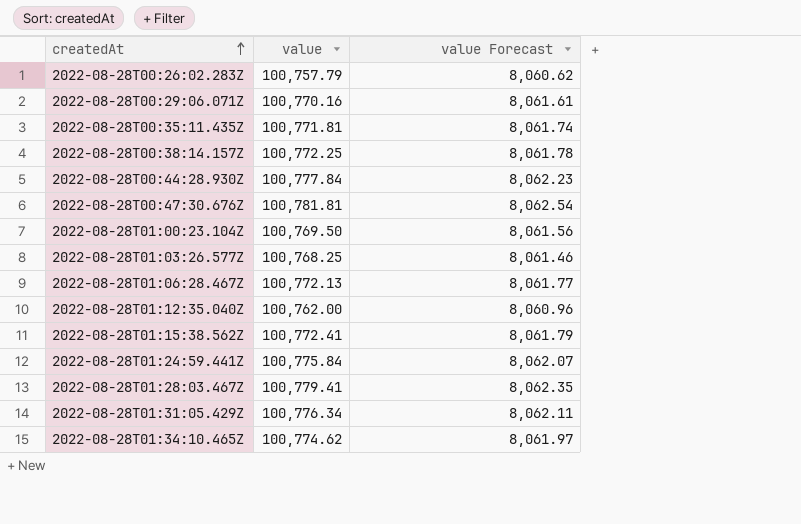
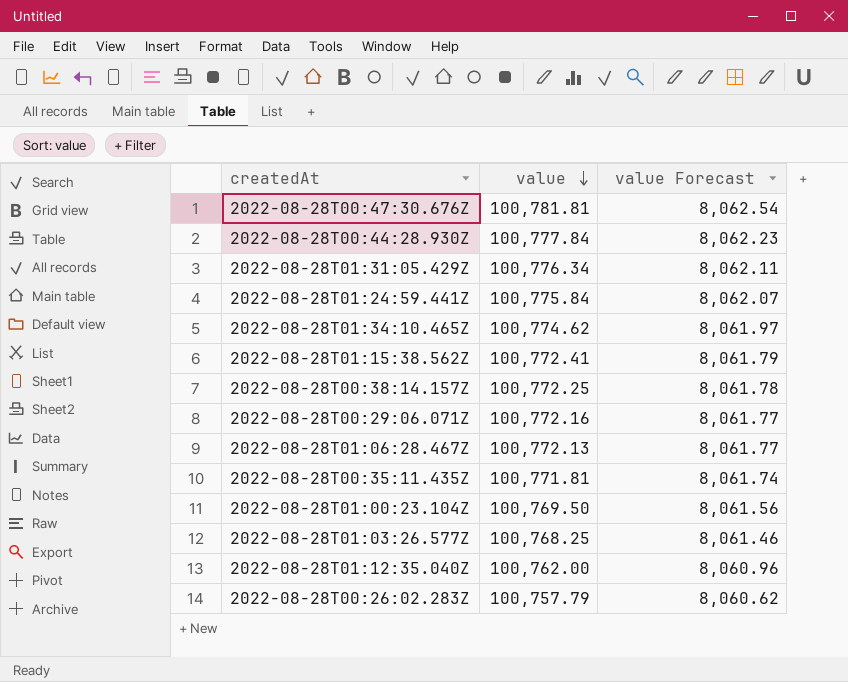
row order: createdAt ascending -> value descending
row 2022-08-28T01:28:03.467Z: 100,779.41 | 8,062.35 -> none
2022-08-28T00:29:06.071Z | value: 100,770.16 -> 100,772.16
2022-08-28T00:29:06.071Z | value Forecast: 8,061.61 -> 8,061.77

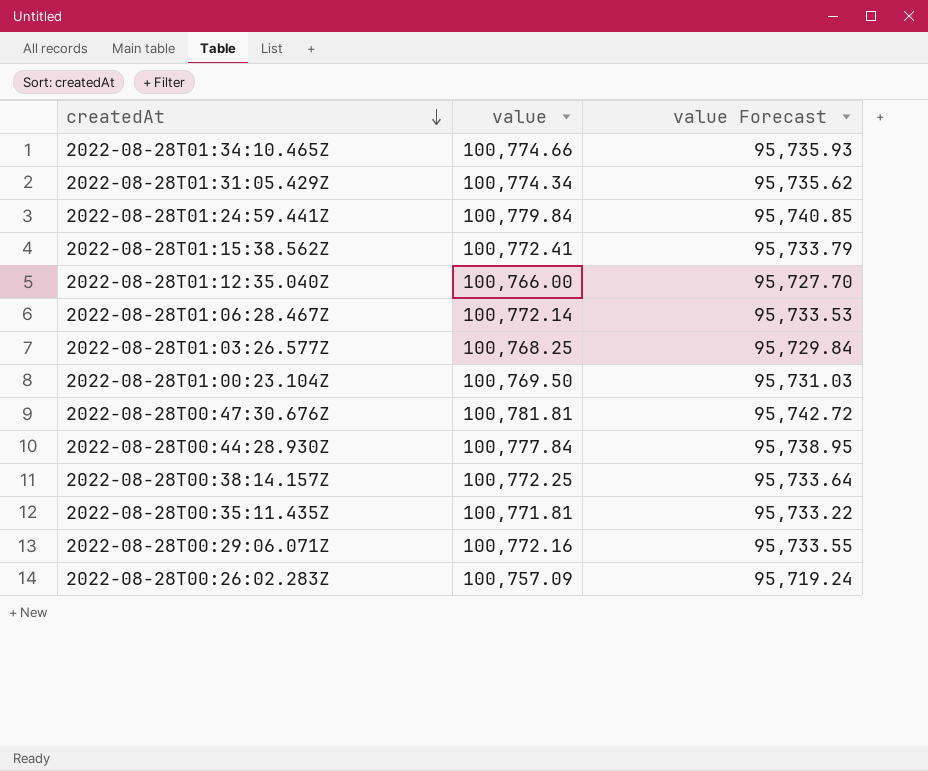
row order: value descending -> createdAt descending
column value Forecast | formula: [value] * 0.08 -> [value] * 0.95
2022-08-28T01:34:10.465Z | value: 100,774.62 -> 100,774.66
2022-08-28T01:31:05.429Z | value: 100,776.34 -> 100,774.34
2022-08-28T01:24:59.441Z | value: 100,775.84 -> 100,779.84
2022-08-28T01:12:35.040Z | value: 100,762.00 -> 100,766.00
2022-08-28T01:06:28.467Z | value: 100,772.13 -> 100,772.14
2022-08-28T00:26:02.283Z | value: 100,757.79 -> 100,757.09

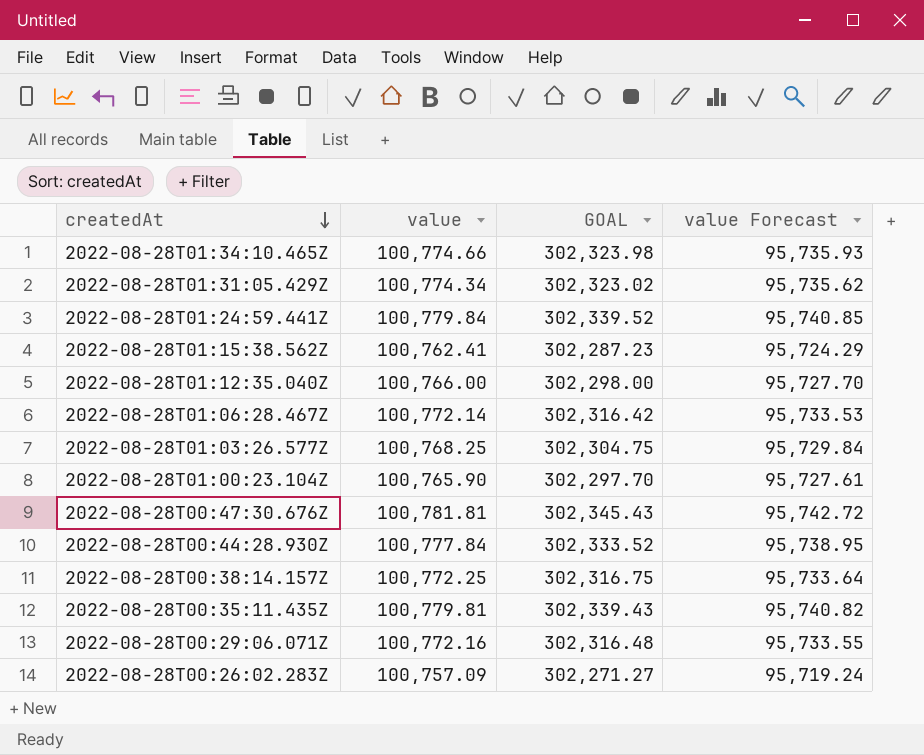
column GOAL | formula: none -> [value] * 3
2022-08-28T01:15:38.562Z | value: 100,772.41 -> 100,762.41
2022-08-28T01:15:38.562Z | value Forecast: 95,733.79 -> 95,724.29
2022-08-28T01:00:23.104Z | value: 100,769.50 -> 100,765.90
2022-08-28T01:00:23.104Z | value Forecast: 95,731.03 -> 95,727.61
2022-08-28T00:35:11.435Z | value: 100,771.81 -> 100,779.81
2022-08-28T00:35:11.435Z | value Forecast: 95,733.22 -> 95,740.82

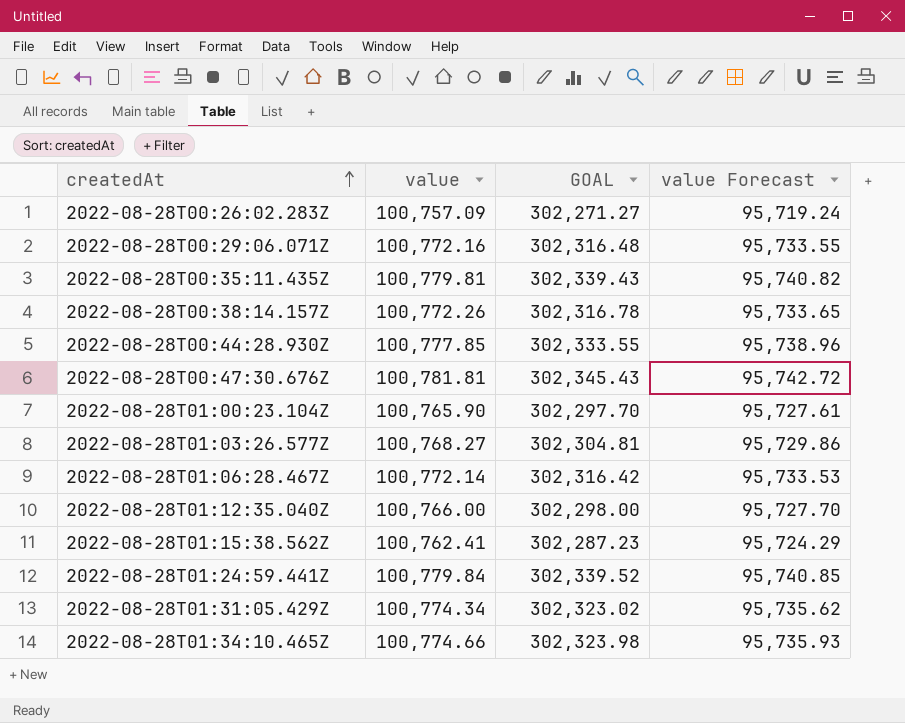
row order: createdAt descending -> createdAt ascending
2022-08-28T00:38:14.157Z | value: 100,772.25 -> 100,772.26
2022-08-28T00:38:14.157Z | GOAL: 302,316.75 -> 302,316.78
2022-08-28T00:38:14.157Z | value Forecast: 95,733.64 -> 95,733.65
2022-08-28T00:44:28.930Z | value: 100,777.84 -> 100,777.85
2022-08-28T00:44:28.930Z | GOAL: 302,333.52 -> 302,333.55
2022-08-28T00:44:28.930Z | value Forecast: 95,738.95 -> 95,738.96
2022-08-28T01:03:26.577Z | value: 100,768.25 -> 100,768.27
2022-08-28T01:03:26.577Z | GOAL: 302,304.75 -> 302,304.81
2022-08-28T01:03:26.577Z | value Forecast: 95,729.84 -> 95,729.86

